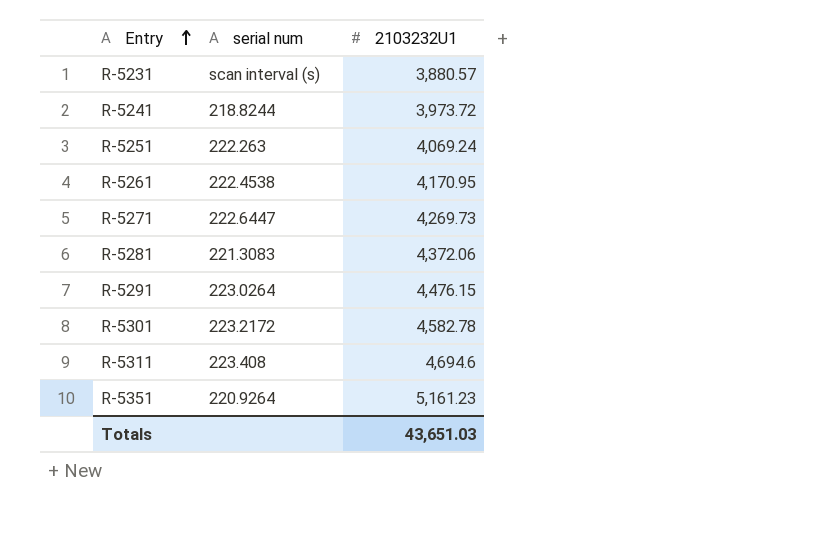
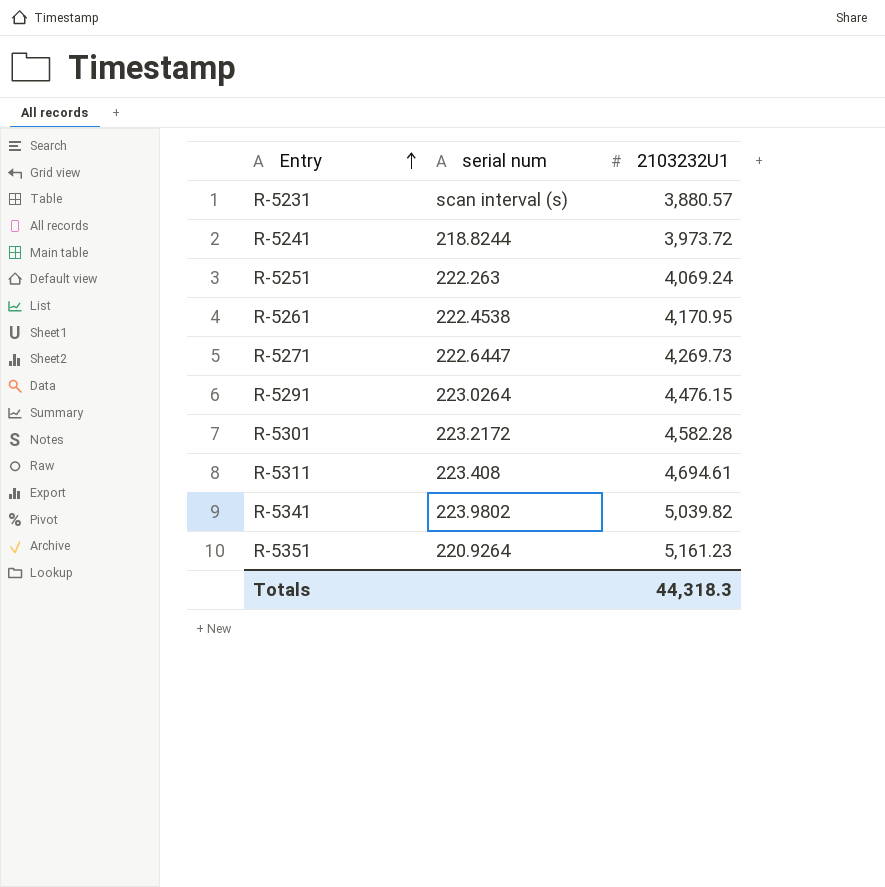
row R-5281: 221.3083 | 4,372.06 -> none
R-5301 | 2103232U1: 4,582.78 -> 4,582.28
R-5311 | 2103232U1: 4,694.6 -> 4,694.61
row R-5341: none -> 223.9802 | 5,039.82
Totals | 2103232U1: 43,651.03 -> 44,318.3

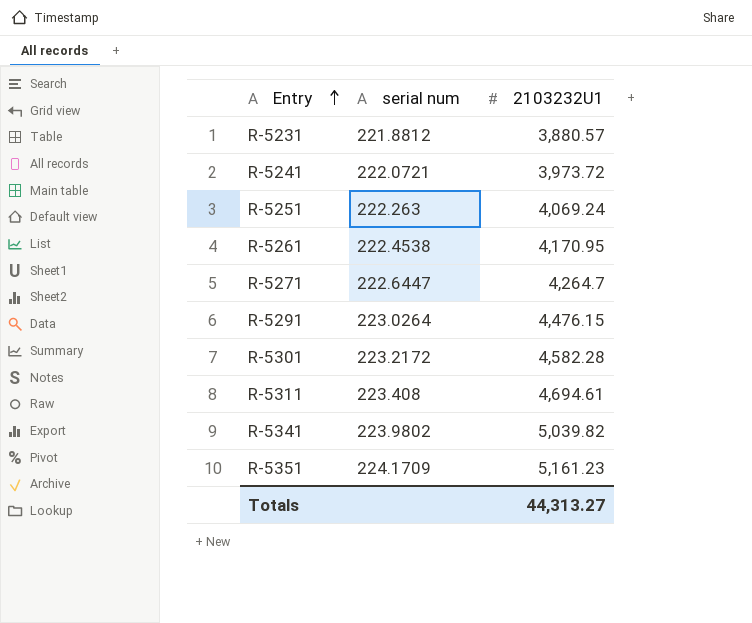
R-5231 | serial num: scan interval (s) -> 221.8812
R-5241 | serial num: 218.8244 -> 222.0721
R-5271 | 2103232U1: 4,269.73 -> 4,264.7
R-5351 | serial num: 220.9264 -> 224.1709
Totals | 2103232U1: 44,318.3 -> 44,313.27

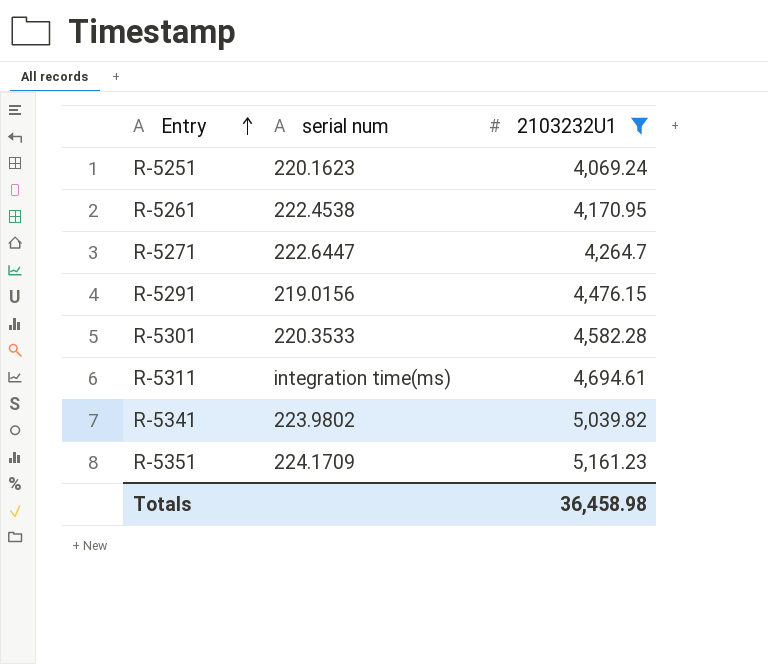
filter: none -> 2103232U1 >= 4,069.24
R-5251 | serial num: 222.263 -> 220.1623
R-5291 | serial num: 223.0264 -> 219.0156
R-5301 | serial num: 223.2172 -> 220.3533
R-5311 | serial num: 223.408 -> integration time(ms)
Totals | 2103232U1: 44,313.27 -> 36,458.98

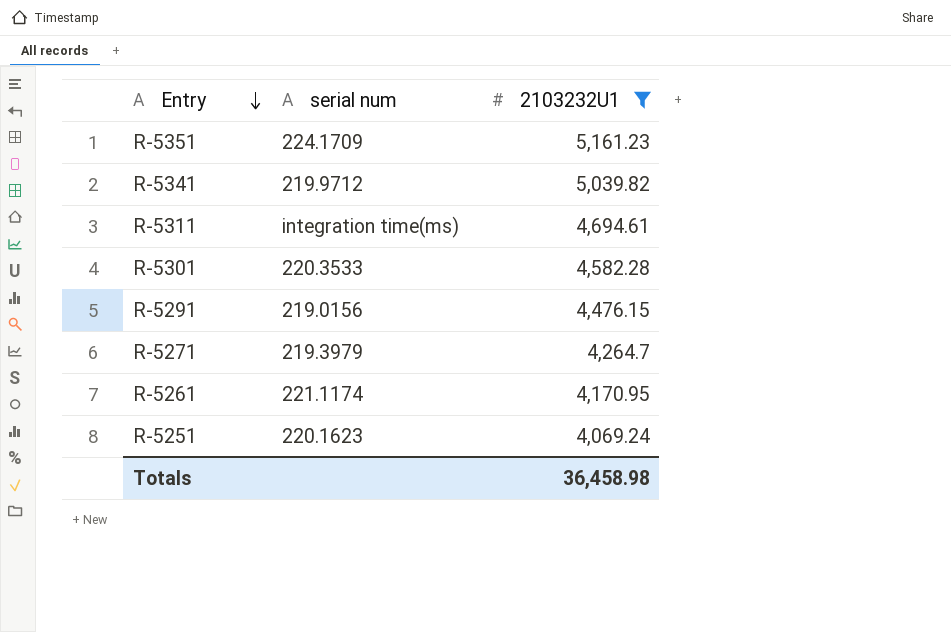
row order: Entry ascending -> Entry descending
R-5341 | serial num: 223.9802 -> 219.9712
R-5271 | serial num: 222.6447 -> 219.3979
R-5261 | serial num: 222.4538 -> 221.1174

